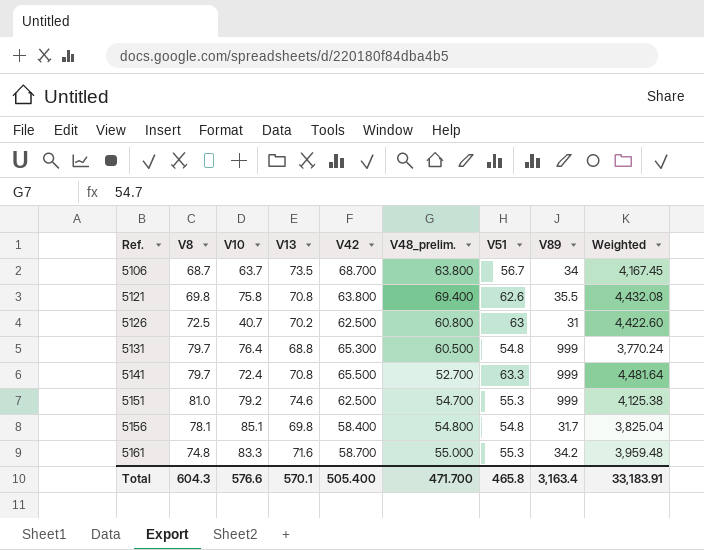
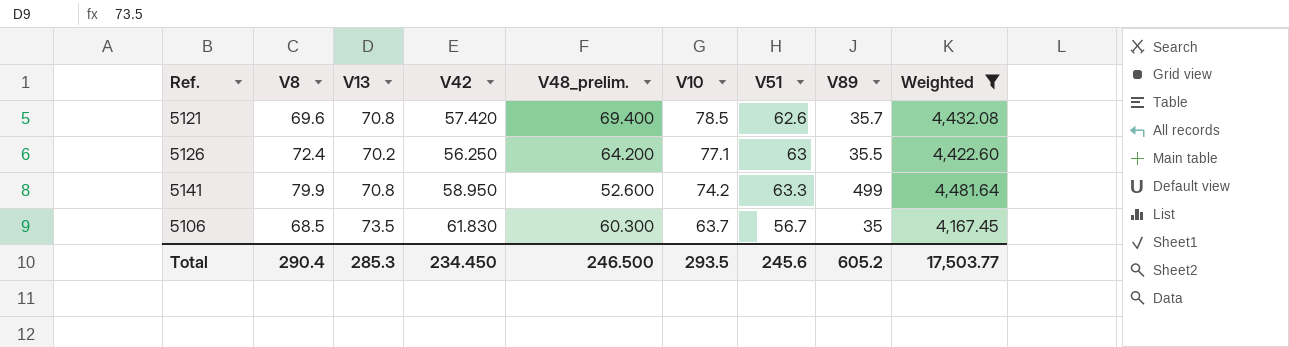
filter: none -> Weighted >= 4,167.45
row order: Ref. ascending -> V10 descending
column V10 | position: 3 -> 6
5121 | V8: 69.8 -> 69.6
5121 | V42: 63.800 -> 57.420
5121 | V10: 75.8 -> 78.5
5121 | V89: 35.5 -> 35.7
5126 | V8: 72.5 -> 72.4
5126 | V42: 62.500 -> 56.250
5126 | V48_prelim.: 60.800 -> 64.200
5126 | V10: 40.7 -> 77.1
5126 | V89: 31 -> 35.5
5141 | V8: 79.7 -> 79.9
5141 | V42: 65.500 -> 58.950
5141 | V48_prelim.: 52.700 -> 52.600
5141 | V10: 72.4 -> 74.2
5141 | V89: 999 -> 499
5106 | V8: 68.7 -> 68.5
5106 | V42: 68.700 -> 61.830
5106 | V48_prelim.: 63.800 -> 60.300
5106 | V89: 34 -> 35
Total | V8: 604.3 -> 290.4
Total | V13: 570.1 -> 285.3
Total | V42: 505.400 -> 234.450
Total | V48_prelim.: 471.700 -> 246.500
Total | V10: 576.6 -> 293.5
Total | V51: 465.8 -> 245.6
Total | V89: 3,163.4 -> 605.2
Total | Weighted: 33,183.91 -> 17,503.77

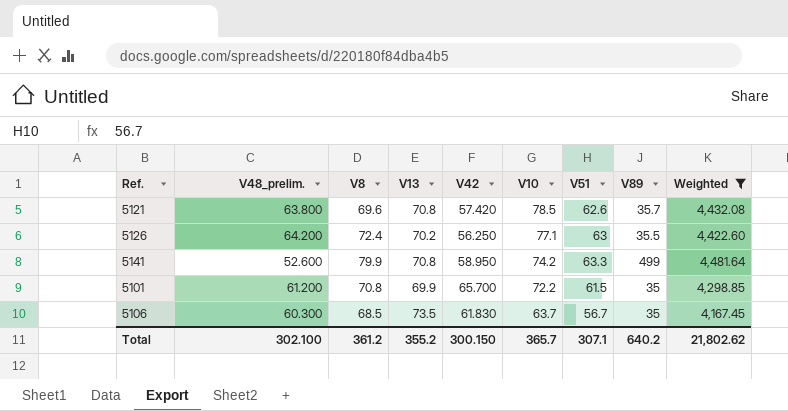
column V48_prelim. | position: 5 -> 2
5121 | V48_prelim.: 69.400 -> 63.800
row 5101: none -> 61.200 | 70.8 | 69.9 | 65.700 | 72.2 | 61.5 | 35 | 4,298.85
Total | V48_prelim.: 246.500 -> 302.100
Total | V8: 290.4 -> 361.2
Total | V13: 285.3 -> 355.2
Total | V42: 234.450 -> 300.150
Total | V10: 293.5 -> 365.7
Total | V51: 245.6 -> 307.1
Total | V89: 605.2 -> 640.2
Total | Weighted: 17,503.77 -> 21,802.62

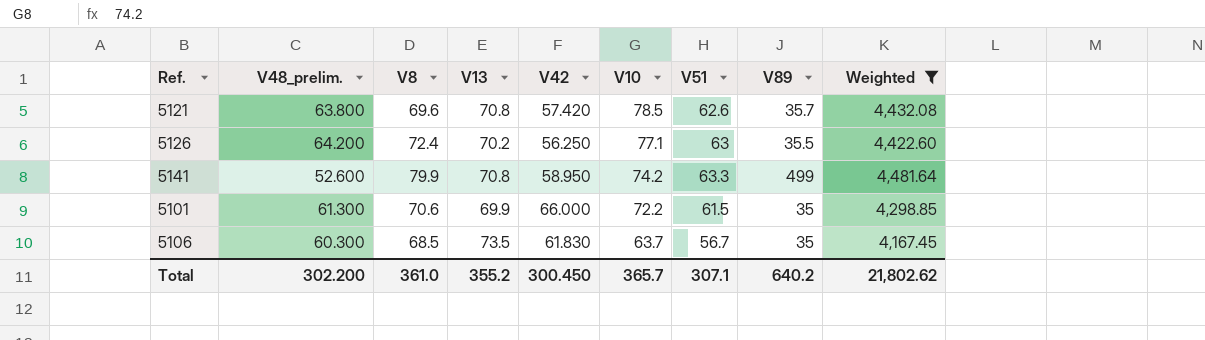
5101 | V48_prelim.: 61.200 -> 61.300
5101 | V8: 70.8 -> 70.6
5101 | V42: 65.700 -> 66.000
Total | V48_prelim.: 302.100 -> 302.200
Total | V8: 361.2 -> 361.0
Total | V42: 300.150 -> 300.450

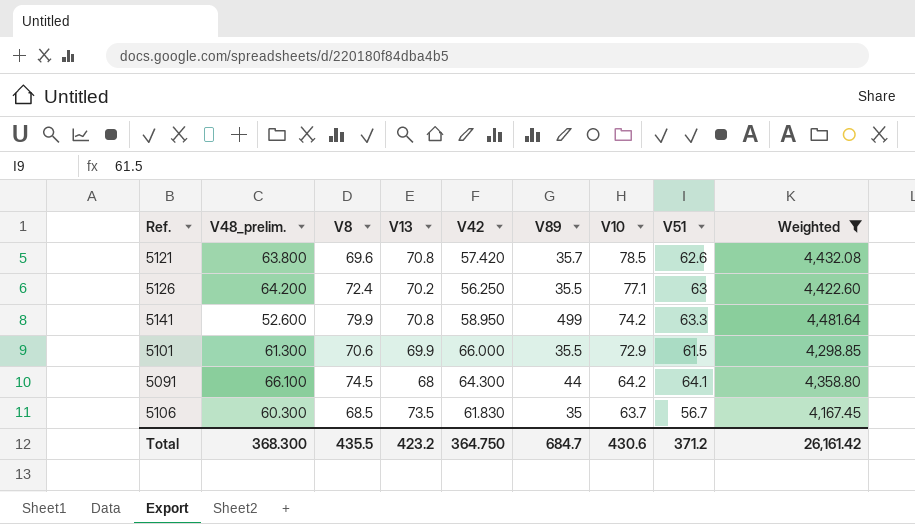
column V89 | position: 8 -> 6
5101 | V89: 35 -> 35.5
5101 | V10: 72.2 -> 72.9
row 5091: none -> 66.100 | 74.5 | 68 | 64.300 | 44 | 64.2 | 64.1 | 4,358.80
Total | V48_prelim.: 302.200 -> 368.300
Total | V8: 361.0 -> 435.5
Total | V13: 355.2 -> 423.2
Total | V42: 300.450 -> 364.750
Total | V89: 640.2 -> 684.7
Total | V10: 365.7 -> 430.6
Total | V51: 307.1 -> 371.2
Total | Weighted: 21,802.62 -> 26,161.42

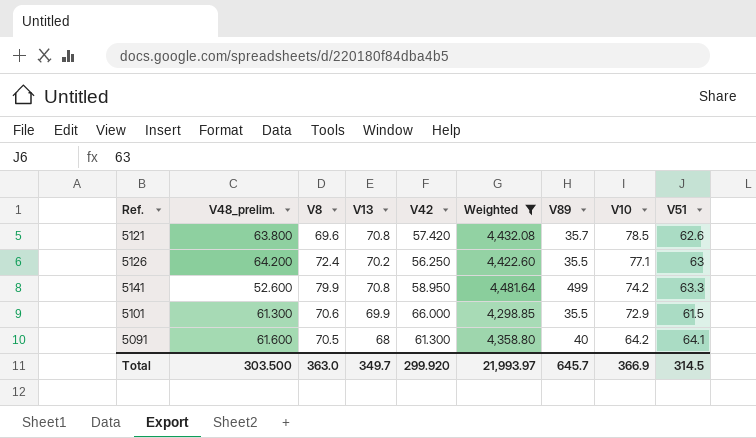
column Weighted | position: 9 -> 6
row 5106: 60.300 | 68.5 | 73.5 | 61.830 | 35 | 63.7 | 56.7 | 4,167.45 -> none
5091 | V48_prelim.: 66.100 -> 61.600
5091 | V8: 74.5 -> 70.5
5091 | V42: 64.300 -> 61.300
5091 | V89: 44 -> 40
Total | V48_prelim.: 368.300 -> 303.500
Total | V8: 435.5 -> 363.0
Total | V13: 423.2 -> 349.7
Total | V42: 364.750 -> 299.920
Total | Weighted: 26,161.42 -> 21,993.97
Total | V89: 684.7 -> 645.7
Total | V10: 430.6 -> 366.9
Total | V51: 371.2 -> 314.5

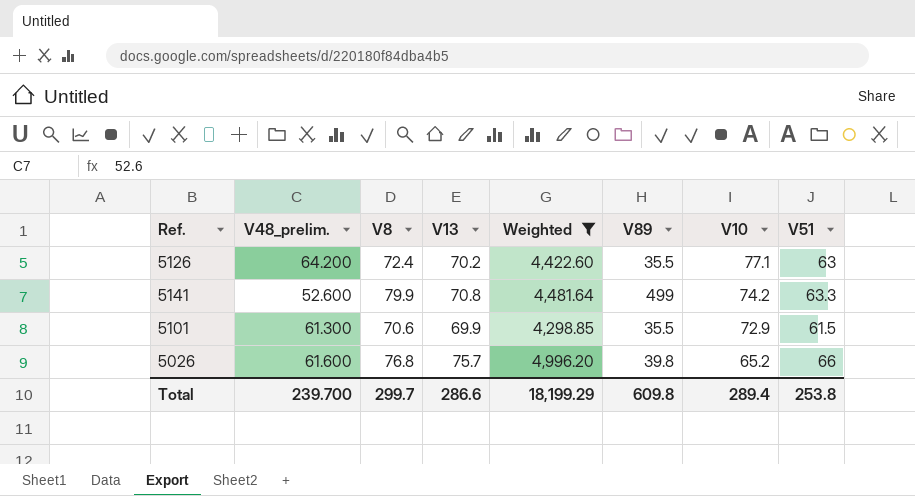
column V42 | position: 5 -> none
row 5121: 63.800 | 69.6 | 70.8 | 57.420 | 4,432.08 | 35.7 | 78.5 | 62.6 -> none
row 5091: 61.600 | 70.5 | 68 | 61.300 | 4,358.80 | 40 | 64.2 | 64.1 -> none
row 5026: none -> 61.600 | 76.8 | 75.7 | 4,996.20 | 39.8 | 65.2 | 66
Total | V48_prelim.: 303.500 -> 239.700
Total | V8: 363.0 -> 299.7
Total | V13: 349.7 -> 286.6
Total | Weighted: 21,993.97 -> 18,199.29
Total | V89: 645.7 -> 609.8
Total | V10: 366.9 -> 289.4
Total | V51: 314.5 -> 253.8

